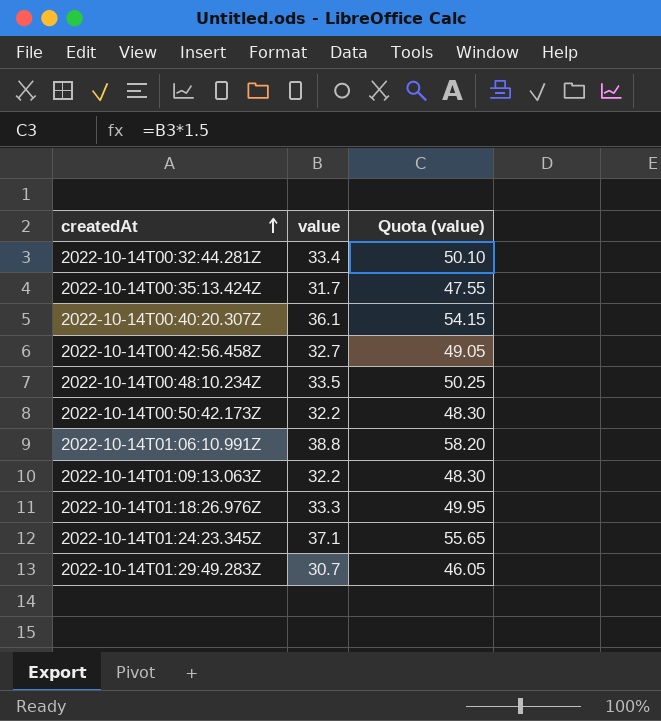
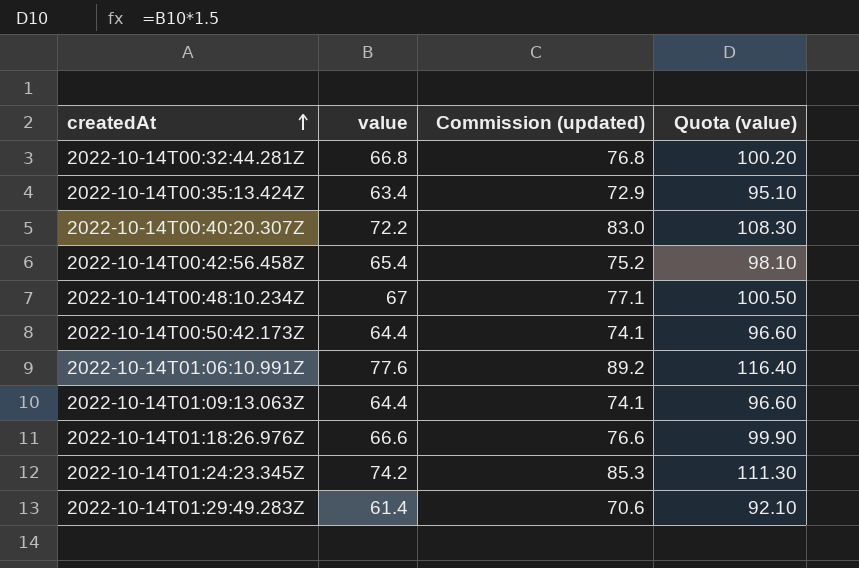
column Commission (updated) | formula: none -> [value] * 1.15
2022-10-14T00:32:44.281Z | value: 33.4 -> 66.8
2022-10-14T00:32:44.281Z | Quota (value): 50.10 -> 100.20
2022-10-14T00:35:13.424Z | value: 31.7 -> 63.4
2022-10-14T00:35:13.424Z | Quota (value): 47.55 -> 95.10
2022-10-14T00:40:20.307Z | value: 36.1 -> 72.2
2022-10-14T00:40:20.307Z | Quota (value): 54.15 -> 108.30
2022-10-14T00:42:56.458Z | value: 32.7 -> 65.4
2022-10-14T00:42:56.458Z | Quota (value): 49.05 -> 98.10
2022-10-14T00:48:10.234Z | value: 33.5 -> 67
2022-10-14T00:48:10.234Z | Quota (value): 50.25 -> 100.50
2022-10-14T00:50:42.173Z | value: 32.2 -> 64.4
2022-10-14T00:50:42.173Z | Quota (value): 48.30 -> 96.60
2022-10-14T01:06:10.991Z | value: 38.8 -> 77.6
2022-10-14T01:06:10.991Z | Quota (value): 58.20 -> 116.40
2022-10-14T01:09:13.063Z | value: 32.2 -> 64.4
2022-10-14T01:09:13.063Z | Quota (value): 48.30 -> 96.60
2022-10-14T01:18:26.976Z | value: 33.3 -> 66.6
2022-10-14T01:18:26.976Z | Quota (value): 49.95 -> 99.90
2022-10-14T01:24:23.345Z | value: 37.1 -> 74.2
2022-10-14T01:24:23.345Z | Quota (value): 55.65 -> 111.30
2022-10-14T01:29:49.283Z | value: 30.7 -> 61.4
2022-10-14T01:29:49.283Z | Quota (value): 46.05 -> 92.10

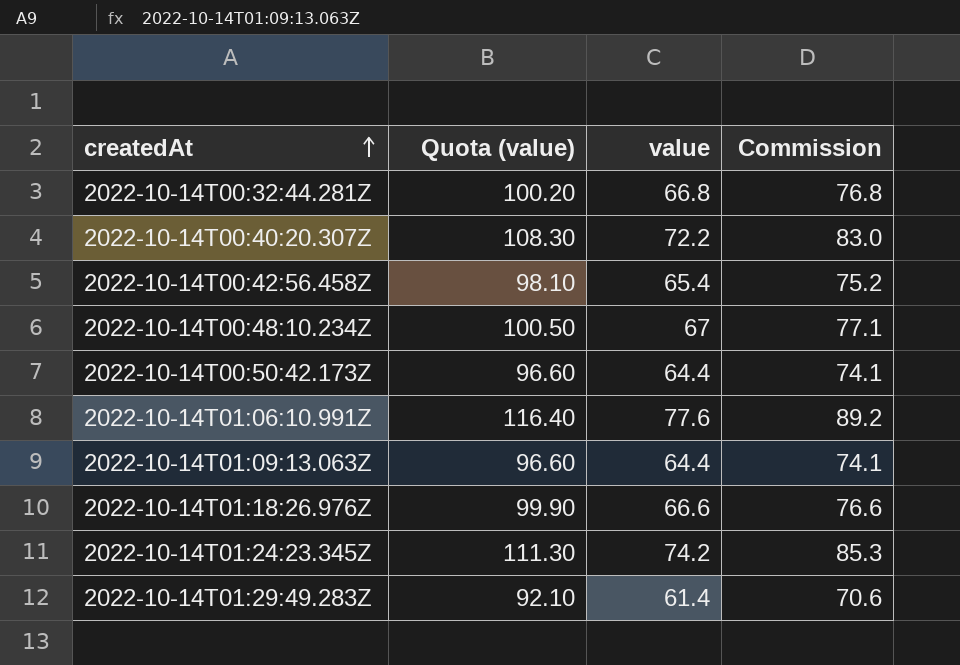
column Quota (value) | position: 4 -> 2
column name: Commission (updated) -> Commission
row 2022-10-14T00:35:13.424Z: 63.4 | 72.9 | 95.10 -> none

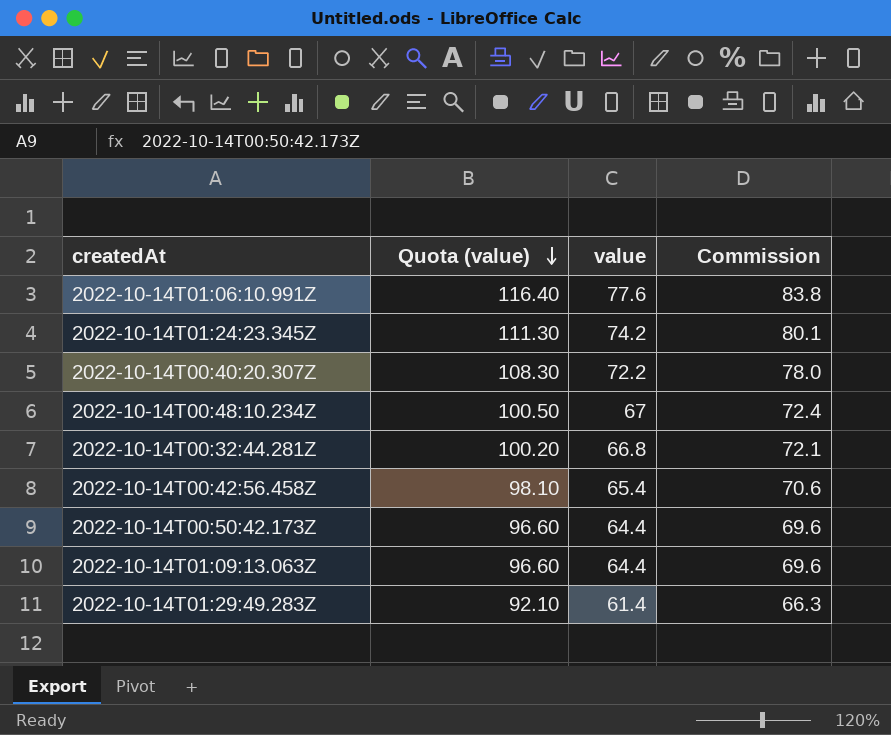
row order: createdAt ascending -> Quota (value) descending
column Commission | formula: [value] * 1.15 -> [value] * 1.08
row 2022-10-14T01:18:26.976Z: 99.90 | 66.6 | 76.6 -> none

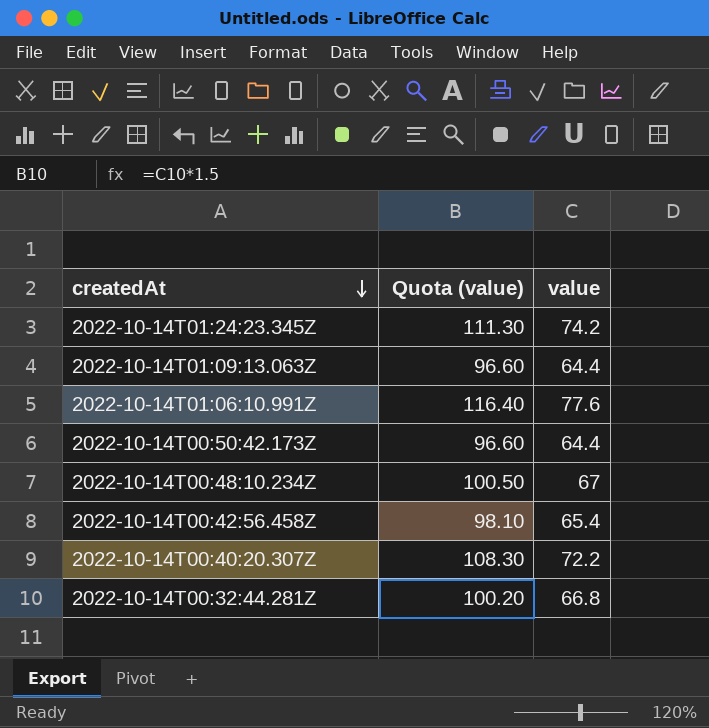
row order: Quota (value) descending -> createdAt descending
column Commission | formula: [value] * 1.08 -> none
row 2022-10-14T01:29:49.283Z: 92.10 | 61.4 | 66.3 -> none

